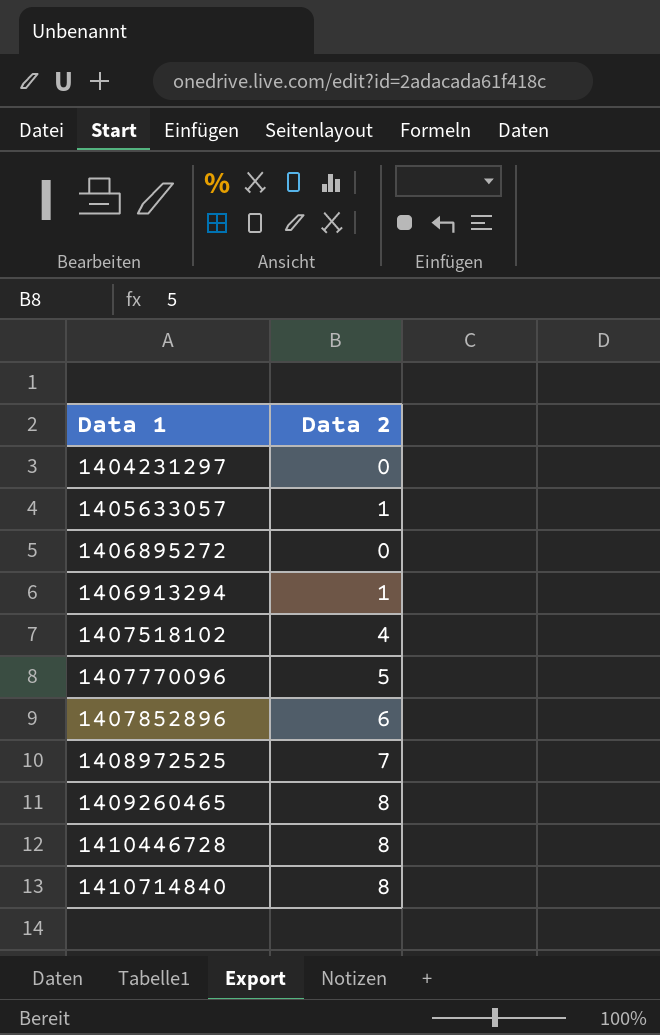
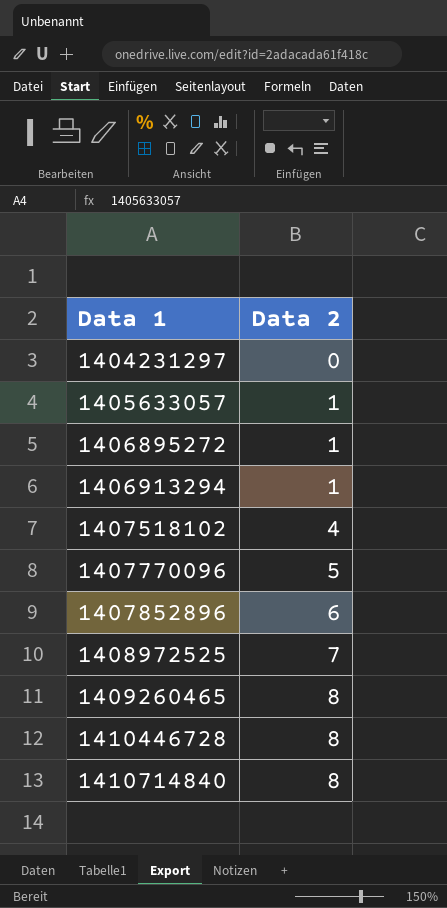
1406895272 | Data 2: 0 -> 1

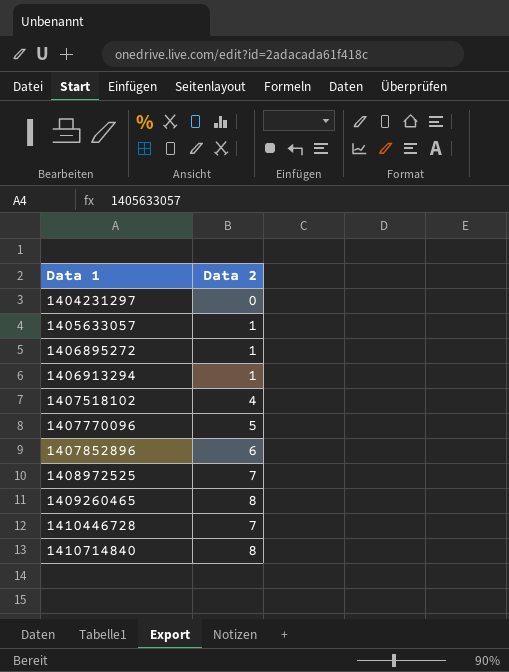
1410446728 | Data 2: 8 -> 7

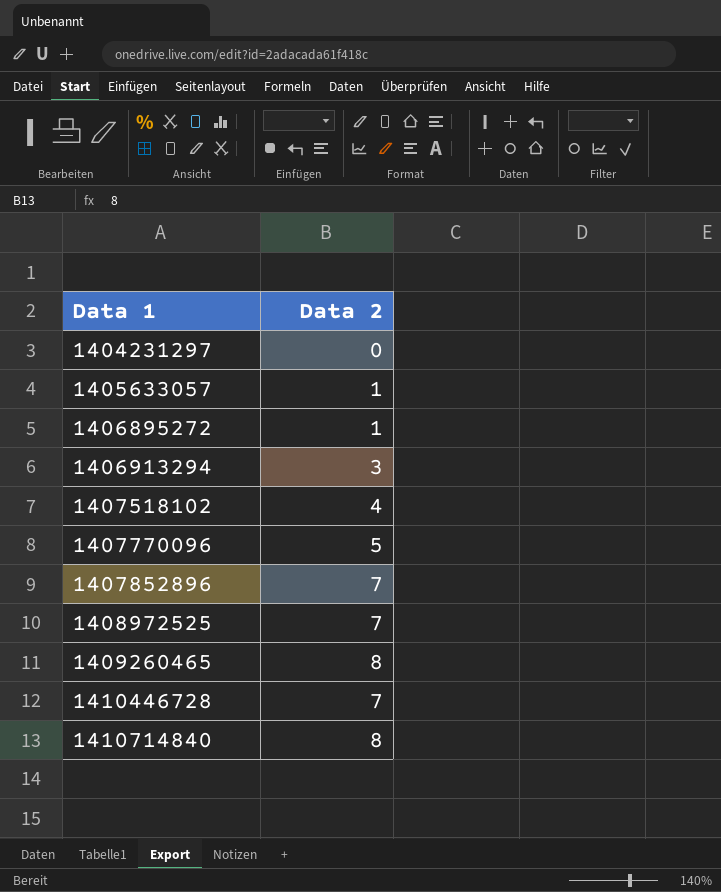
1406913294 | Data 2: 1 -> 3
1407852896 | Data 2: 6 -> 7

